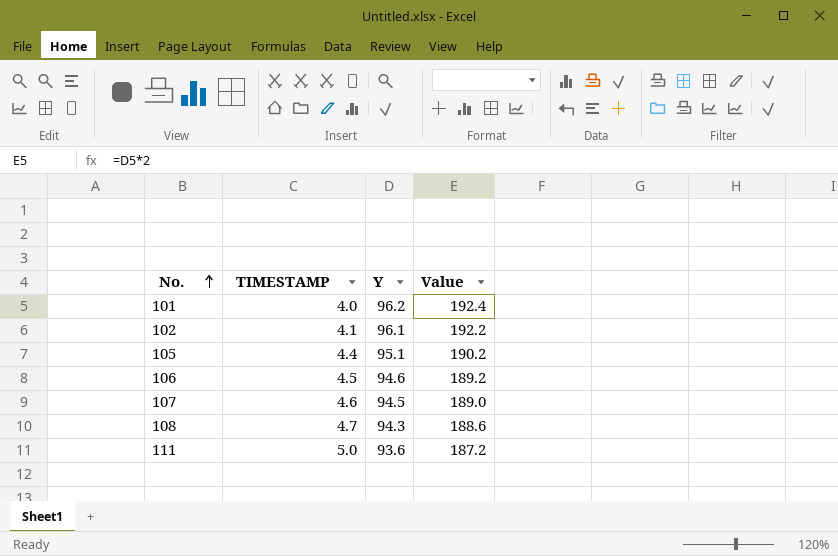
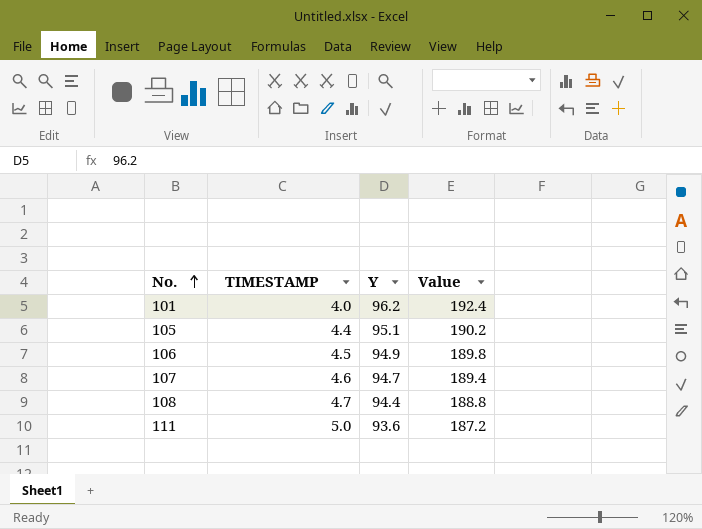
row 102: 4.1 | 96.1 | 192.2 -> none
106 | Y: 94.6 -> 94.9
106 | Value: 189.2 -> 189.8
107 | Y: 94.5 -> 94.7
107 | Value: 189.0 -> 189.4
108 | Y: 94.3 -> 94.4
108 | Value: 188.6 -> 188.8

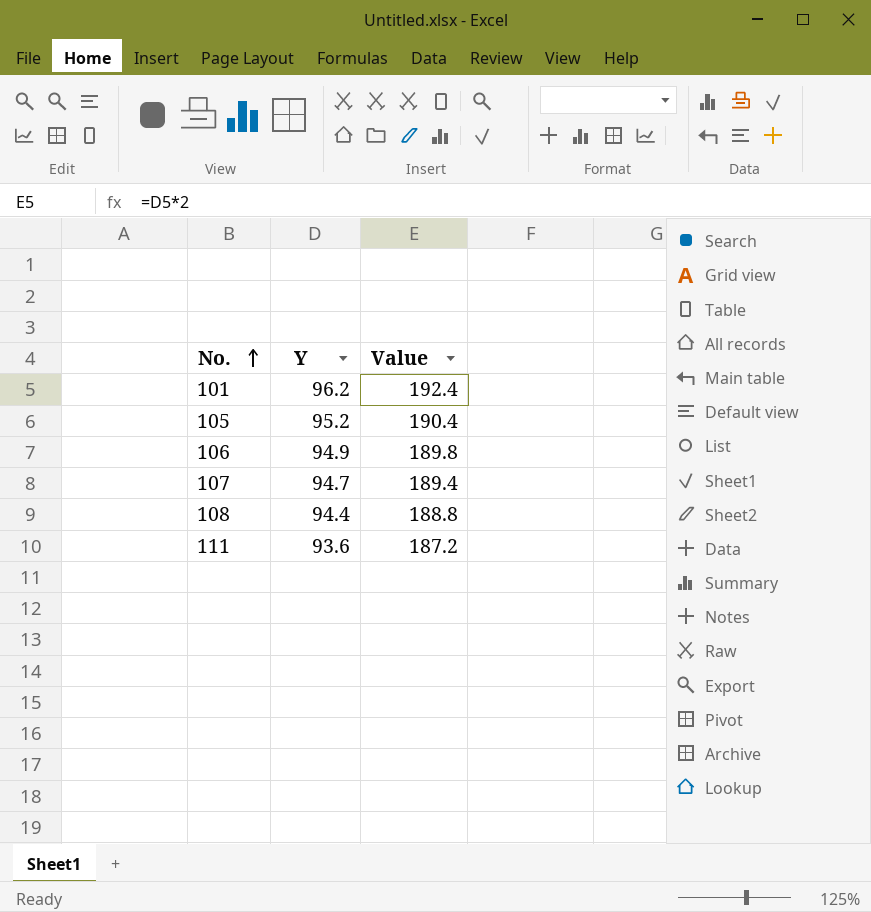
column TIMESTAMP | position: 2 -> none
105 | Y: 95.1 -> 95.2
105 | Value: 190.2 -> 190.4

